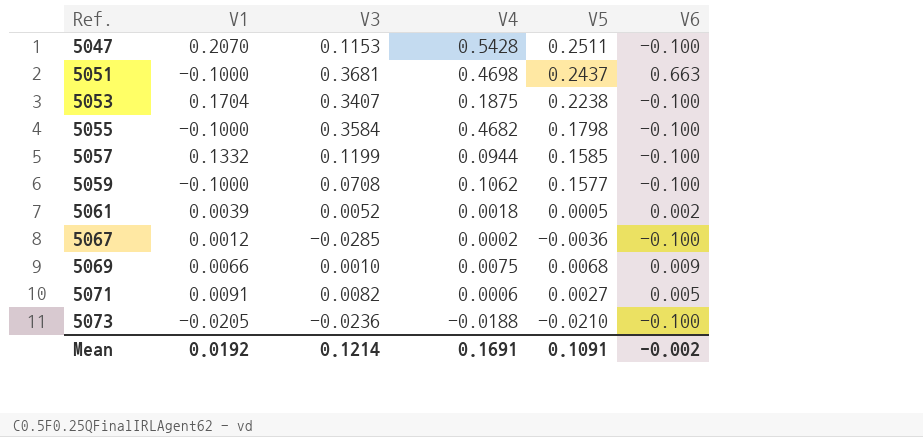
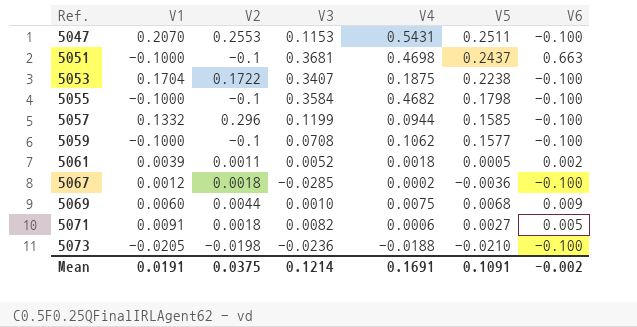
column V2 | position: none -> 3
5047 | V4: 0.5428 -> 0.5431
5069 | V1: 0.0066 -> 0.0060
Mean | V1: 0.0192 -> 0.0191

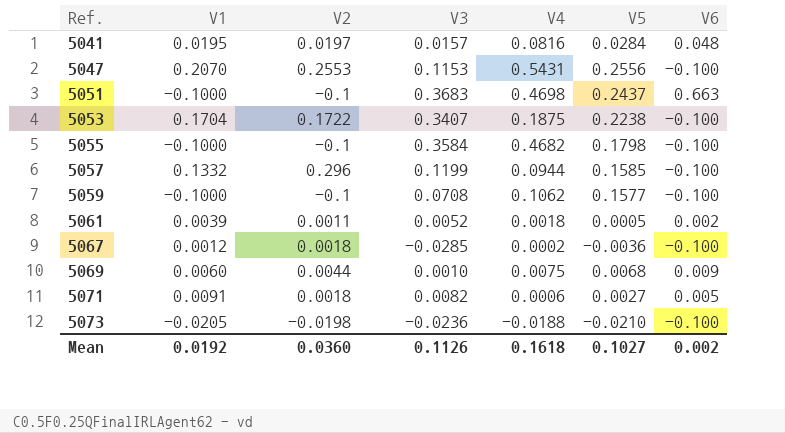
row 5041: none -> 0.0195 | 0.0197 | 0.0157 | 0.0816 | 0.0284 | 0.048
5047 | V5: 0.2511 -> 0.2556
5051 | V3: 0.3681 -> 0.3683
Mean | V1: 0.0191 -> 0.0192
Mean | V2: 0.0375 -> 0.0360
Mean | V3: 0.1214 -> 0.1126
Mean | V4: 0.1691 -> 0.1618
Mean | V5: 0.1091 -> 0.1027
Mean | V6: -0.002 -> 0.002

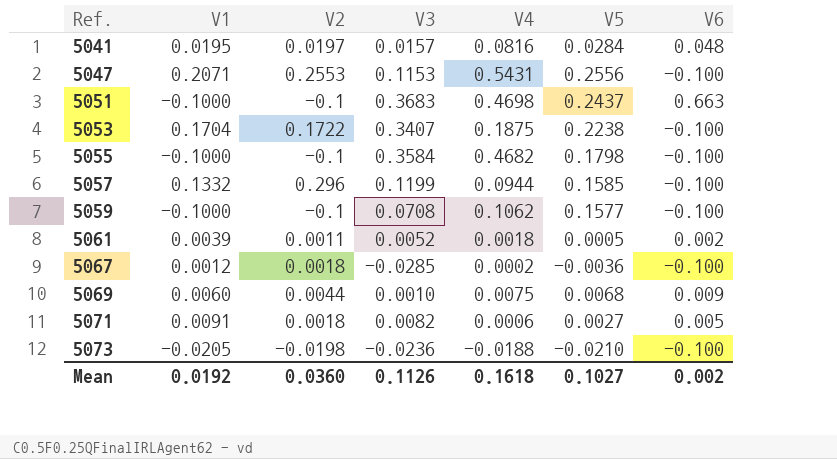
5047 | V1: 0.2070 -> 0.2071

